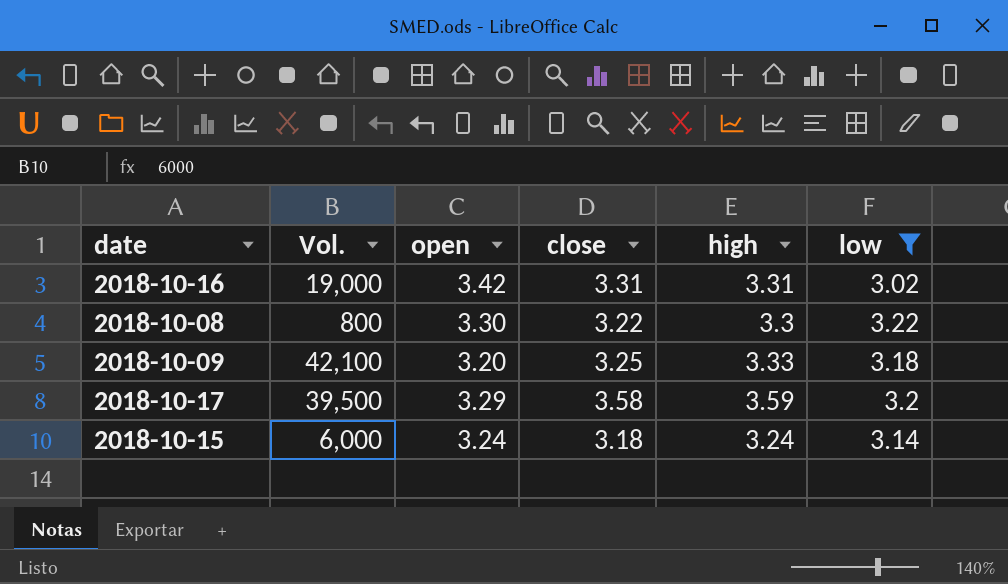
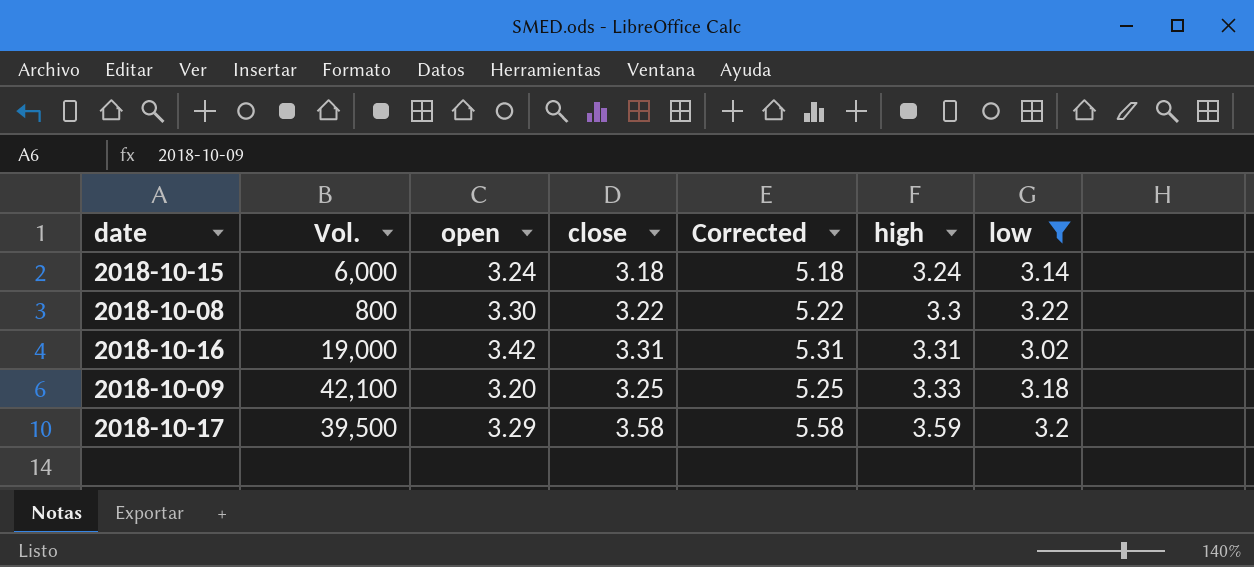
row order: none -> high ascending
column Corrected | formula: none -> [close] + 2

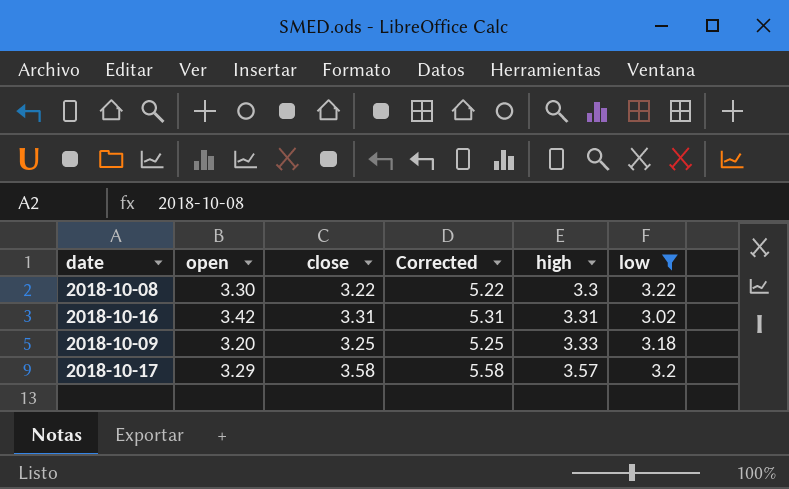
column Vol. | position: 2 -> none
row 2018-10-15: 6,000 | 3.24 | 3.18 | 5.18 | 3.24 | 3.14 -> none
2018-10-17 | high: 3.59 -> 3.57

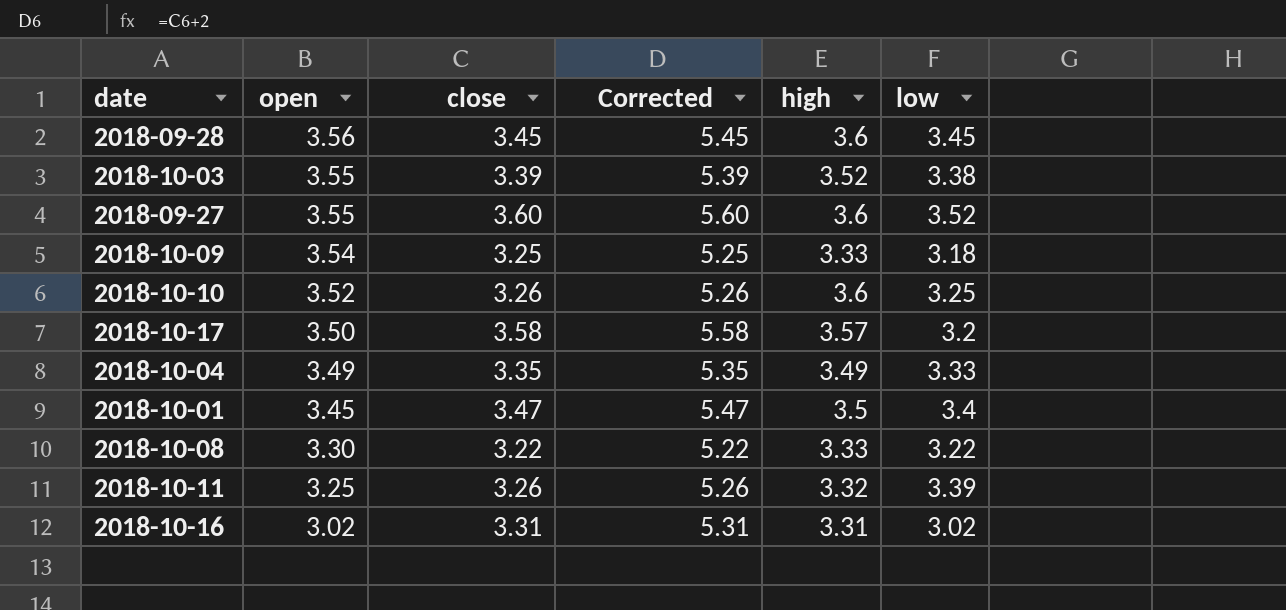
filter: low <= 3.22 -> none
row order: high ascending -> open descending
2018-10-09 | open: 3.20 -> 3.54
2018-10-17 | open: 3.29 -> 3.50
2018-10-08 | high: 3.3 -> 3.33
2018-10-16 | open: 3.42 -> 3.02

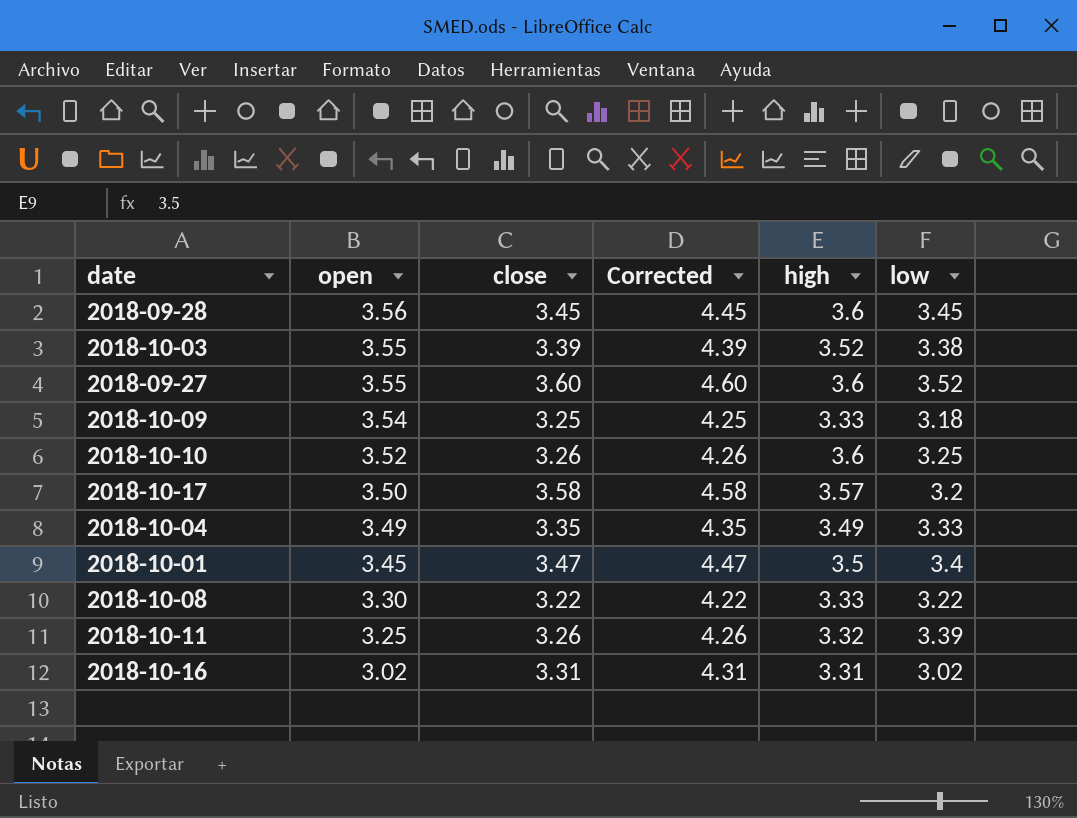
column Corrected | formula: [close] + 2 -> [close] + 1

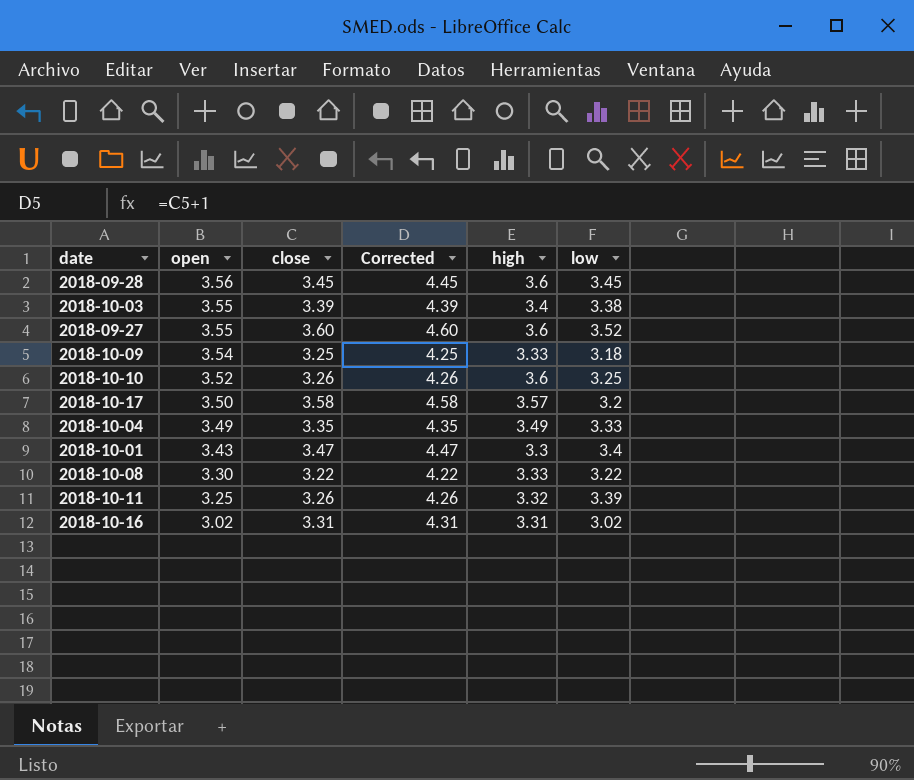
2018-10-03 | high: 3.52 -> 3.4
2018-10-01 | open: 3.45 -> 3.43
2018-10-01 | high: 3.5 -> 3.3

